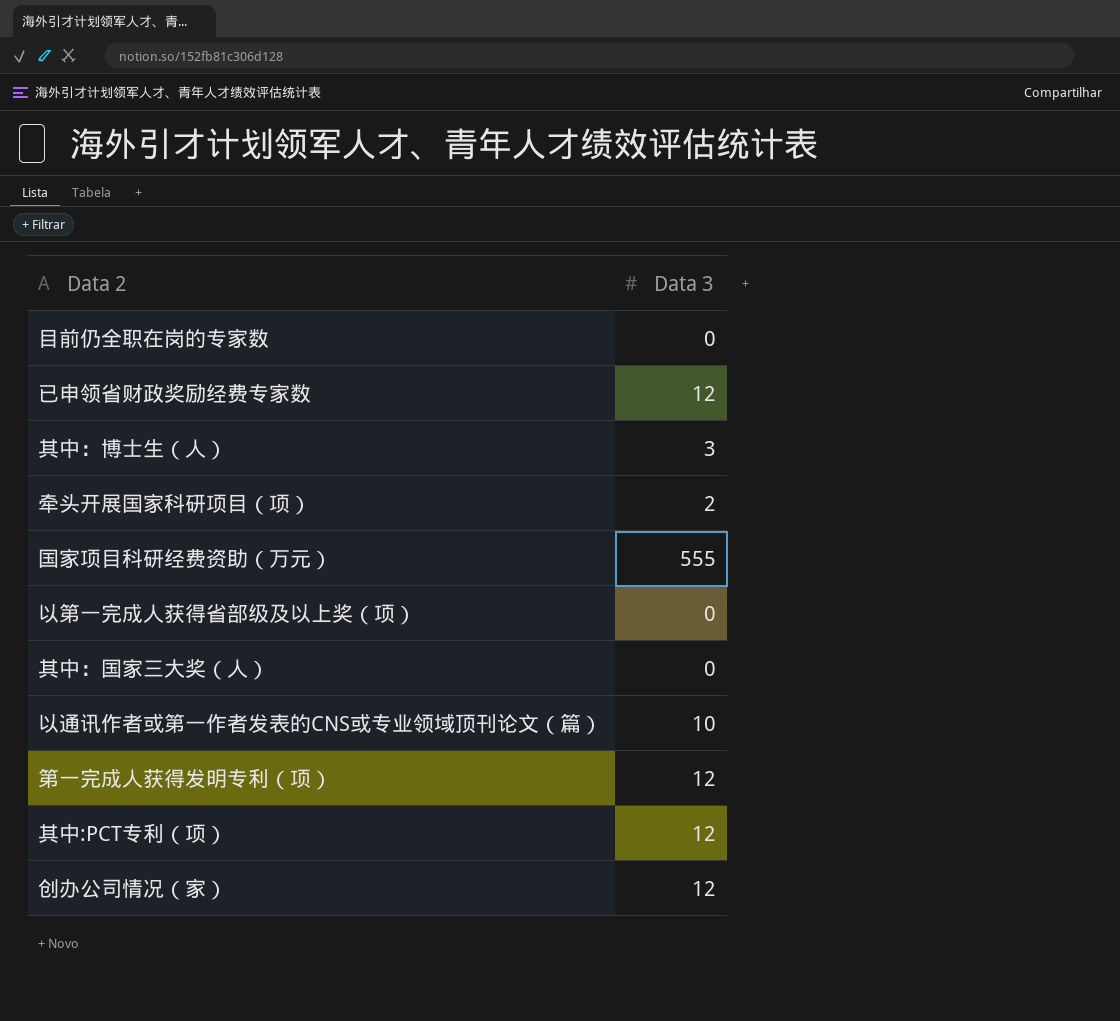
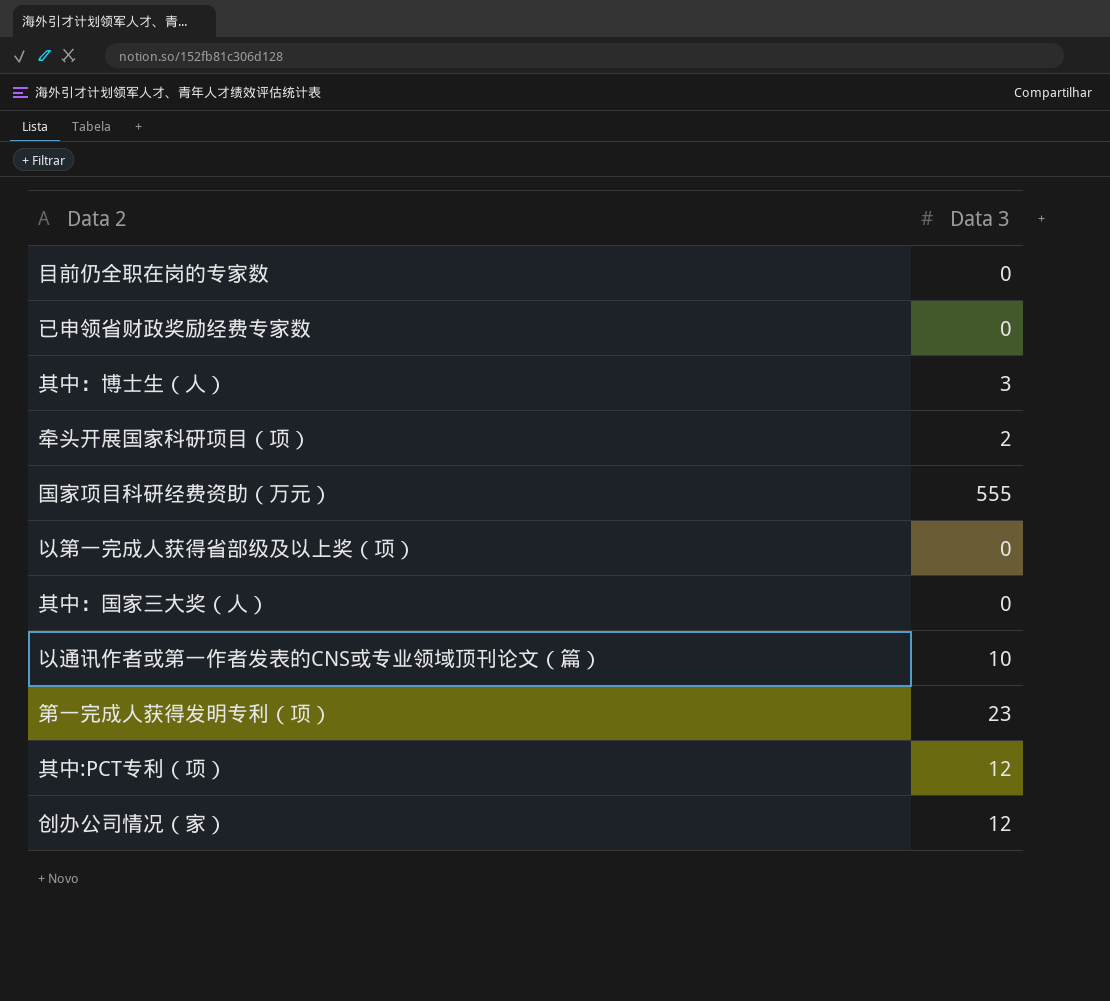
已申领省财政奖励经费专家数 | Data 3: 12 -> 0
第一完成人获得发明专利（项） | Data 3: 12 -> 23

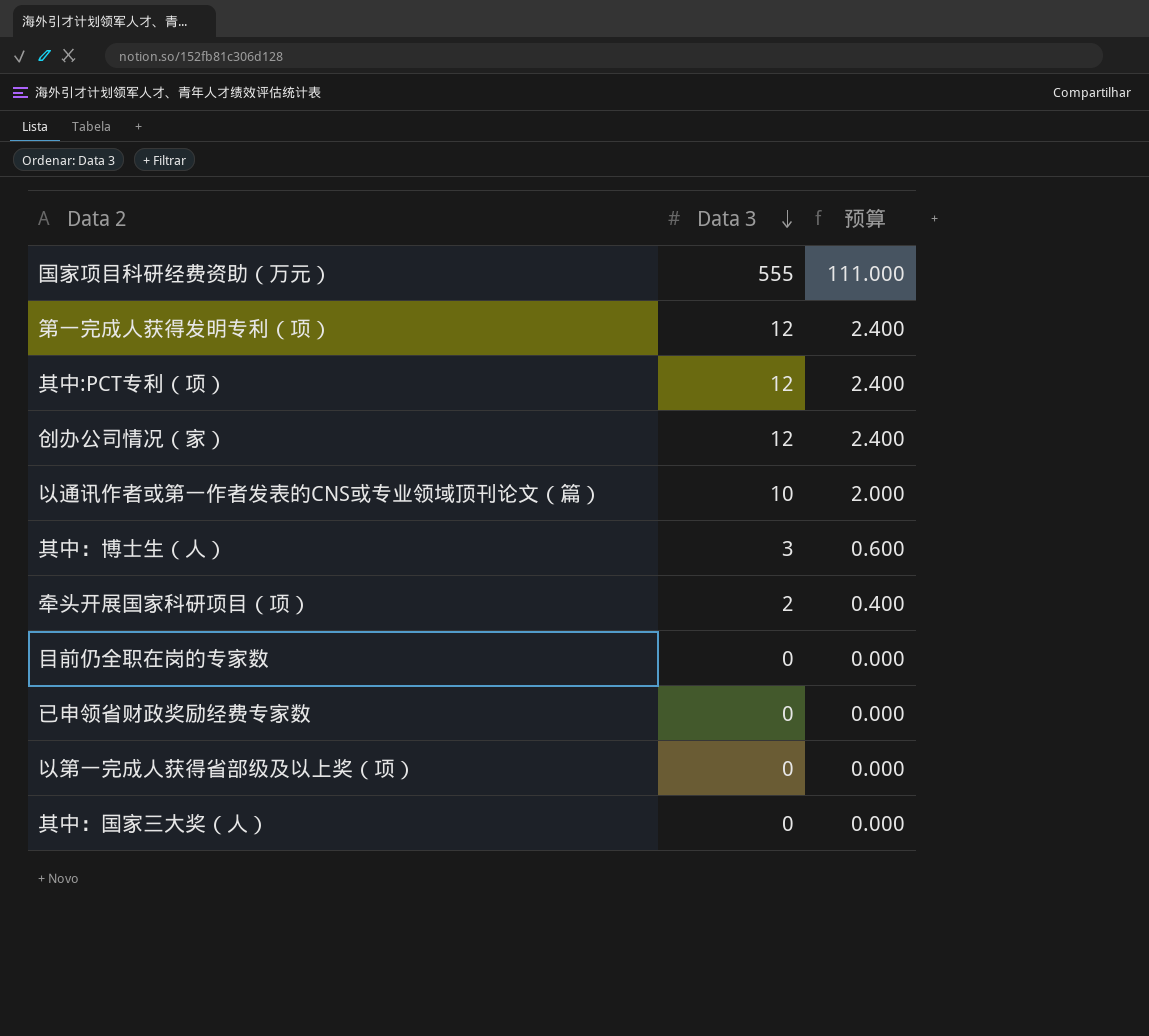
row order: none -> Data 3 descending
column 预算 | formula: none -> [Data 3] * 0.2
第一完成人获得发明专利（项） | Data 3: 23 -> 12

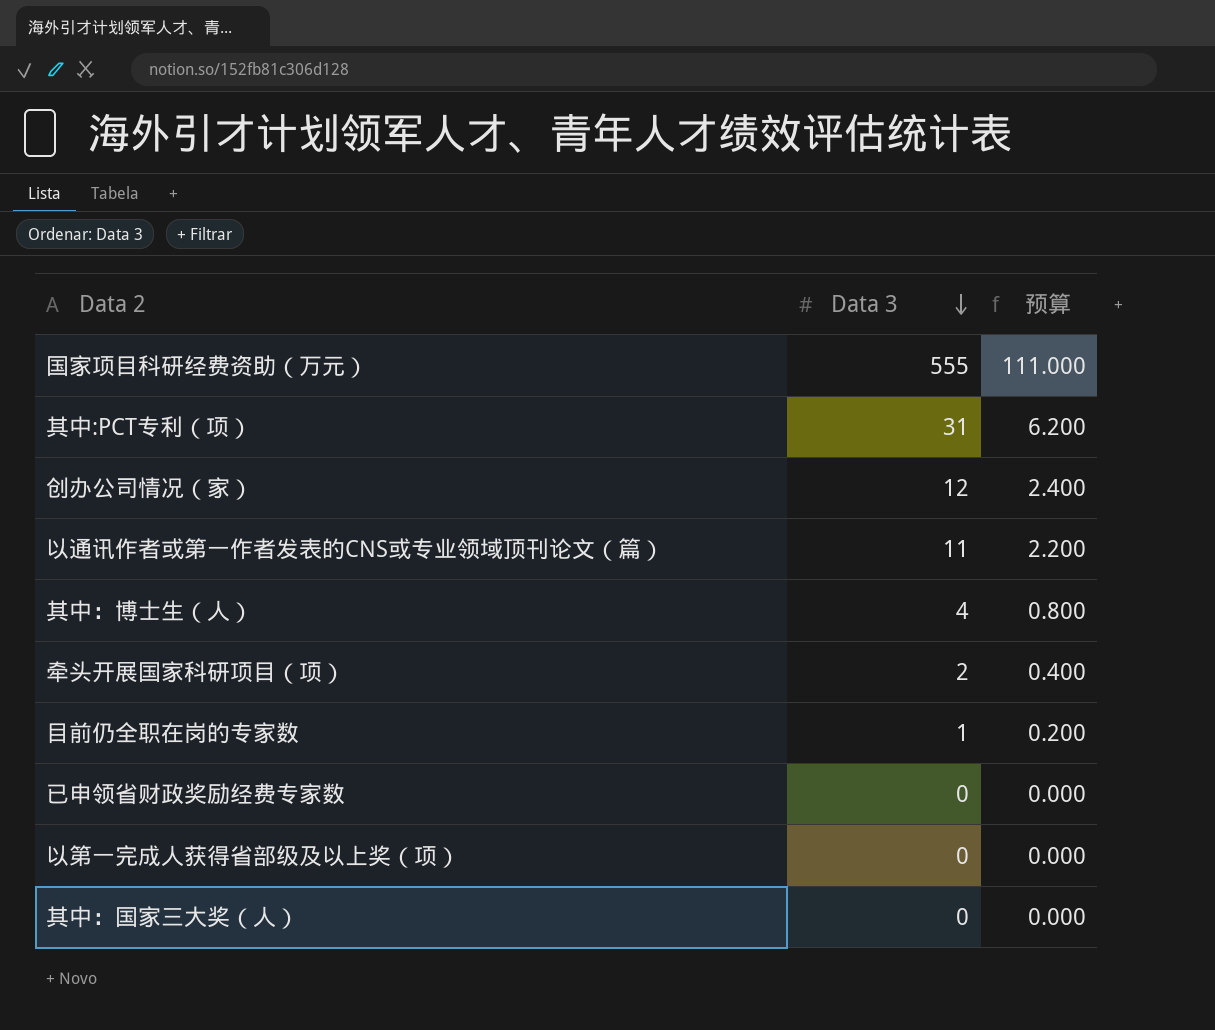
row 第一完成人获得发明专利（项）: 12 | 2.400 -> none
其中:PCT专利（项） | Data 3: 12 -> 31
其中:PCT专利（项） | 预算: 2.400 -> 6.200
以通讯作者或第一作者发表的CNS或专业领域顶刊论文（篇） | Data 3: 10 -> 11
以通讯作者或第一作者发表的CNS或专业领域顶刊论文（篇） | 预算: 2.000 -> 2.200
其中：博士生（人） | Data 3: 3 -> 4
其中：博士生（人） | 预算: 0.600 -> 0.800
目前仍全职在岗的专家数 | Data 3: 0 -> 1
目前仍全职在岗的专家数 | 预算: 0.000 -> 0.200

